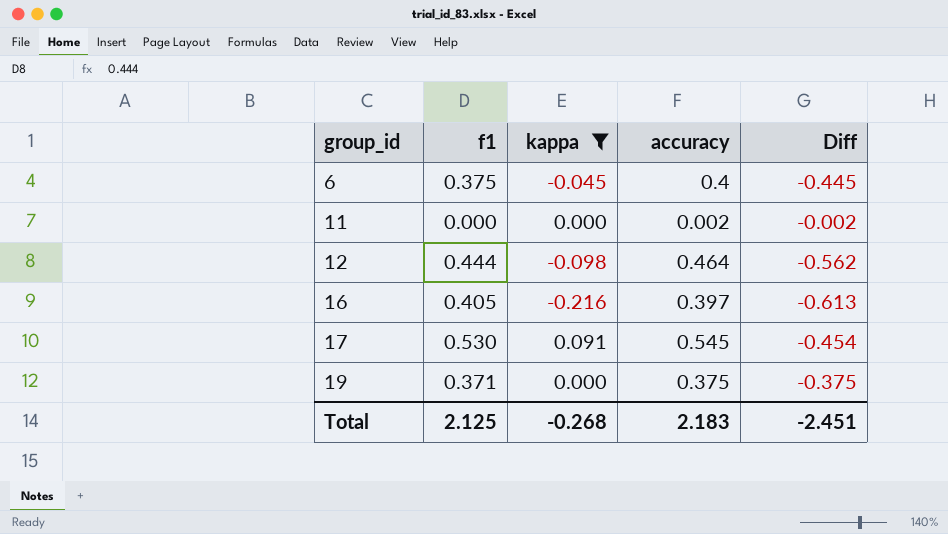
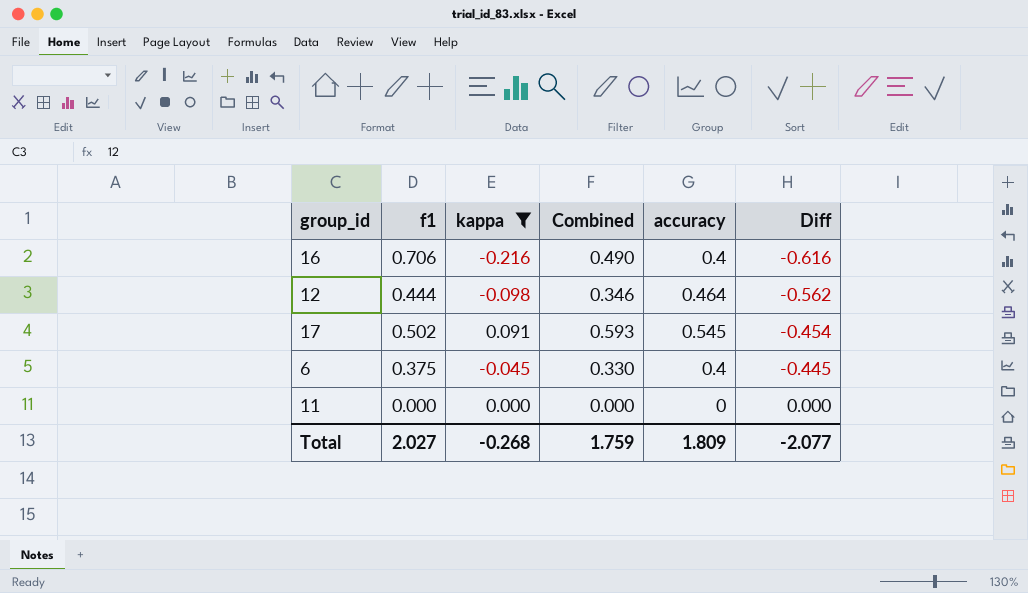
row order: group_id ascending -> Diff ascending
column Combined | formula: none -> [f1] + [kappa]
row 19: 0.371 | 0.000 | 0.375 | -0.375 -> none
16 | f1: 0.405 -> 0.706
16 | accuracy: 0.397 -> 0.4
16 | Diff: -0.613 -> -0.616
17 | f1: 0.530 -> 0.502
11 | accuracy: 0.002 -> 0
11 | Diff: -0.002 -> 0.000
Total | f1: 2.125 -> 2.027
Total | accuracy: 2.183 -> 1.809
Total | Diff: -2.451 -> -2.077

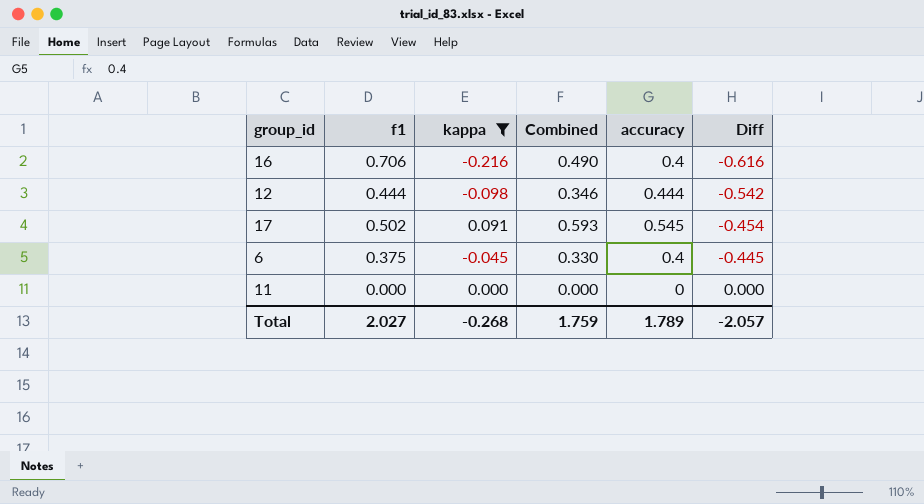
12 | accuracy: 0.464 -> 0.444
12 | Diff: -0.562 -> -0.542
Total | accuracy: 1.809 -> 1.789
Total | Diff: -2.077 -> -2.057

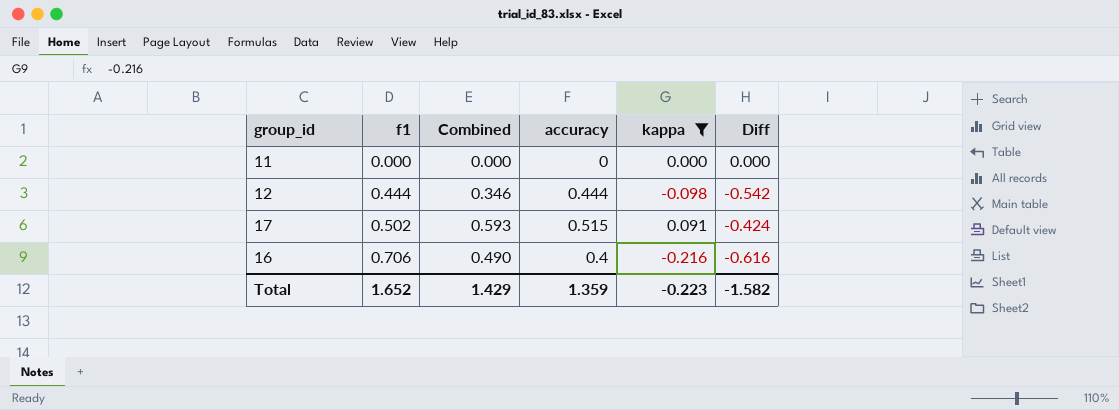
row order: Diff ascending -> f1 ascending
column kappa | position: 3 -> 5
row 6: 0.375 | -0.045 | 0.330 | 0.4 | -0.445 -> none
17 | accuracy: 0.545 -> 0.515
17 | Diff: -0.454 -> -0.424
Total | f1: 2.027 -> 1.652
Total | Combined: 1.759 -> 1.429
Total | accuracy: 1.789 -> 1.359
Total | kappa: -0.268 -> -0.223
Total | Diff: -2.057 -> -1.582

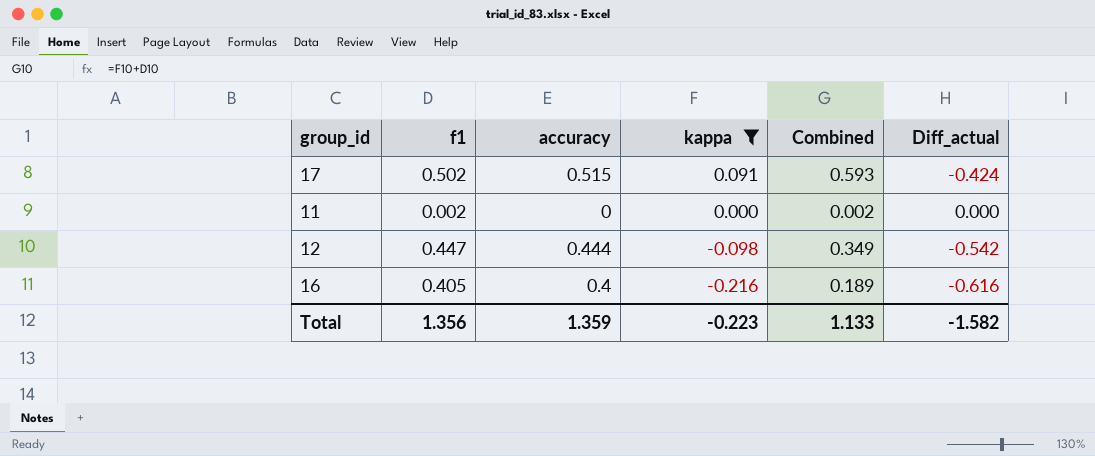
row order: f1 ascending -> kappa descending
column Combined | position: 3 -> 5
column name: Diff -> Diff_actual
11 | f1: 0.000 -> 0.002
11 | Combined: 0.000 -> 0.002
12 | f1: 0.444 -> 0.447
12 | Combined: 0.346 -> 0.349
16 | f1: 0.706 -> 0.405
16 | Combined: 0.490 -> 0.189
Total | f1: 1.652 -> 1.356
Total | Combined: 1.429 -> 1.133

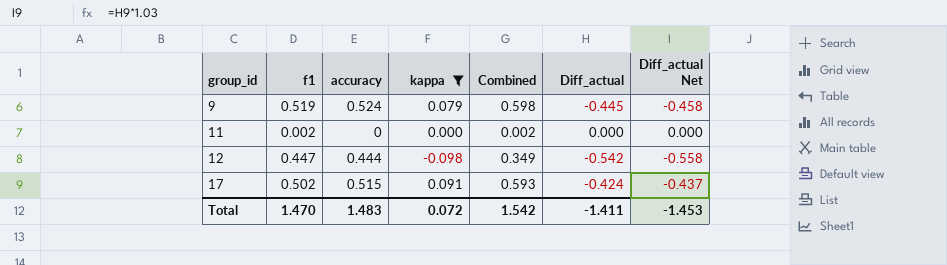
row order: kappa descending -> group_id ascending
column Diff_actual Net | formula: none -> [Diff_actual] * 1.03
row 16: 0.405 | 0.4 | -0.216 | 0.189 | -0.616 -> none
row 9: none -> 0.519 | 0.524 | 0.079 | 0.598 | -0.445 | -0.458
Total | f1: 1.356 -> 1.470
Total | accuracy: 1.359 -> 1.483
Total | kappa: -0.223 -> 0.072
Total | Combined: 1.133 -> 1.542
Total | Diff_actual: -1.582 -> -1.411

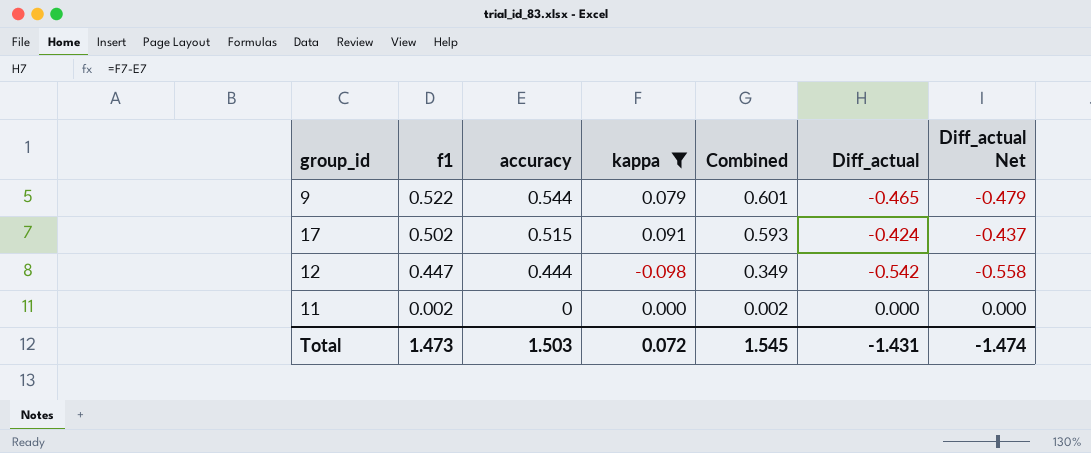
row order: group_id ascending -> f1 descending
9 | f1: 0.519 -> 0.522
9 | accuracy: 0.524 -> 0.544
9 | Combined: 0.598 -> 0.601
9 | Diff_actual: -0.445 -> -0.465
9 | Diff_actual Net: -0.458 -> -0.479
Total | f1: 1.470 -> 1.473
Total | accuracy: 1.483 -> 1.503
Total | Combined: 1.542 -> 1.545
Total | Diff_actual: -1.411 -> -1.431
Total | Diff_actual Net: -1.453 -> -1.474

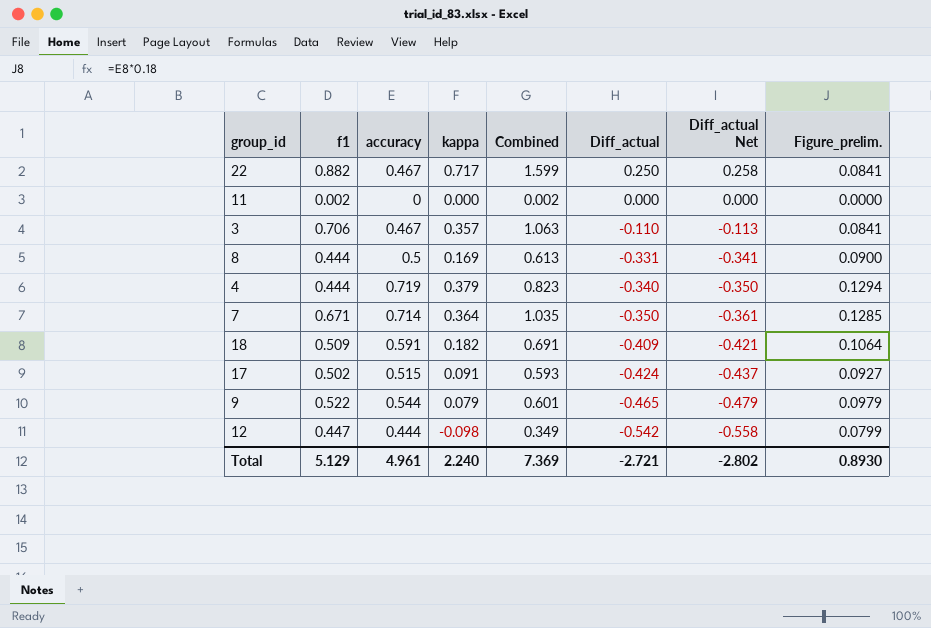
filter: kappa <= 0.091 -> none
row order: f1 descending -> Diff_actual descending
column Figure_prelim. | formula: none -> [accuracy] * 0.18
Total | f1: 1.473 -> 5.129
Total | accuracy: 1.503 -> 4.961
Total | kappa: 0.072 -> 2.240
Total | Combined: 1.545 -> 7.369
Total | Diff_actual: -1.431 -> -2.721
Total | Diff_actual Net: -1.474 -> -2.802

